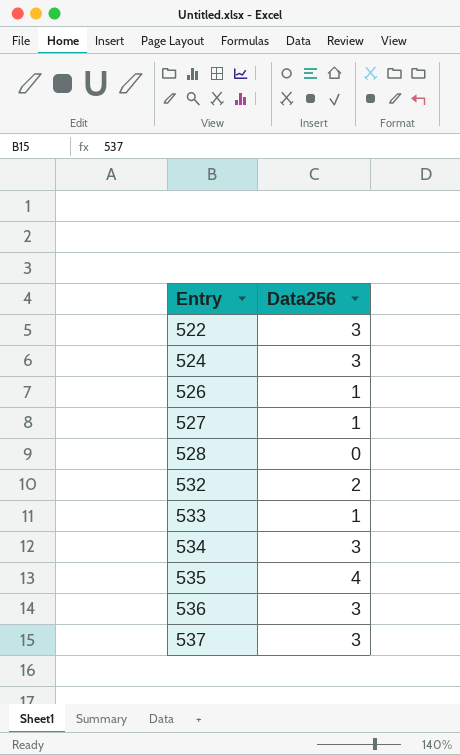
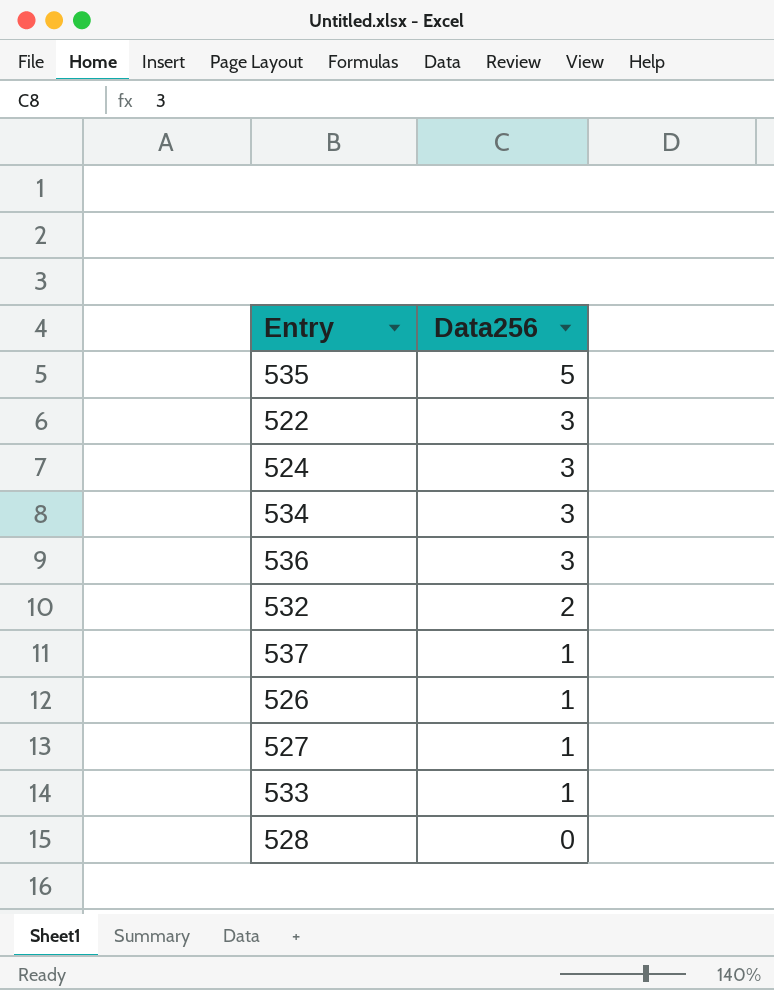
row order: Entry ascending -> Data256 descending
535 | Data256: 4 -> 5
537 | Data256: 3 -> 1

